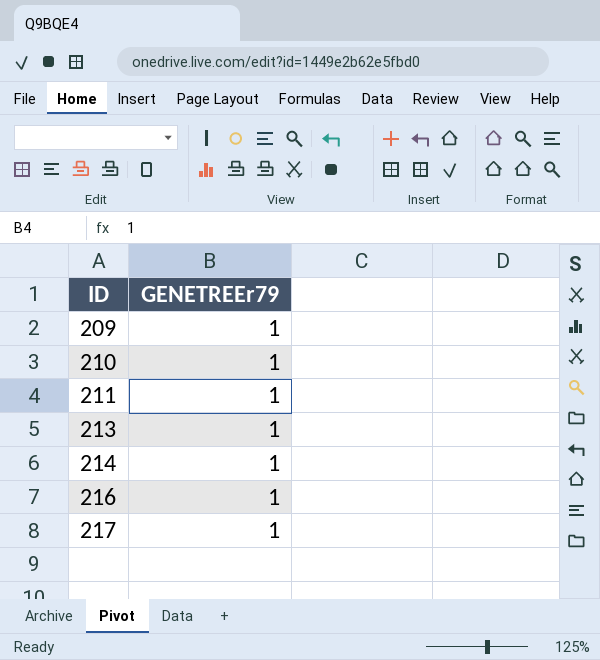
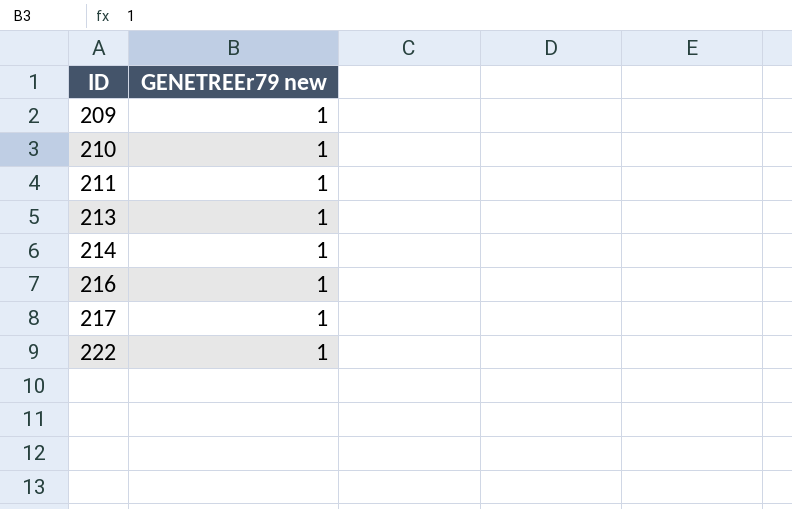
column name: GENETREEr79 -> GENETREEr79 new
row 222: none -> 1

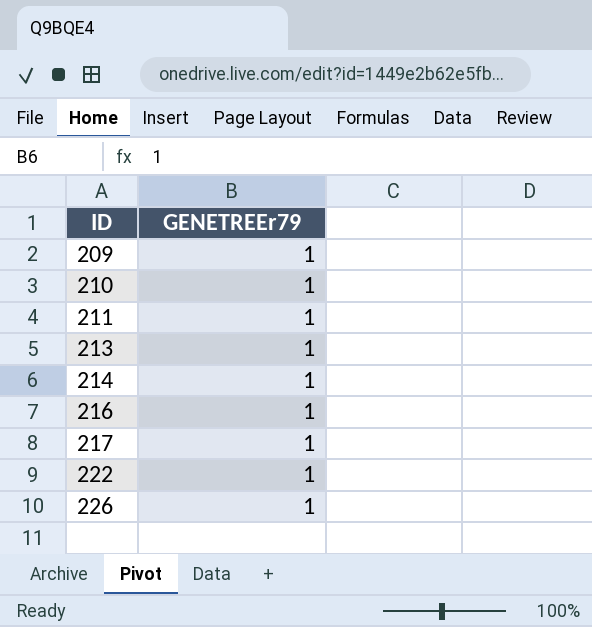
column name: GENETREEr79 new -> GENETREEr79
row 226: none -> 1

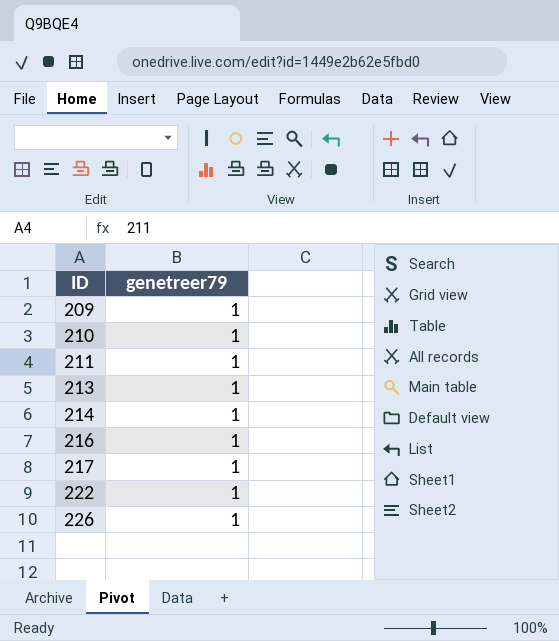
column name: GENETREEr79 -> genetreer79

